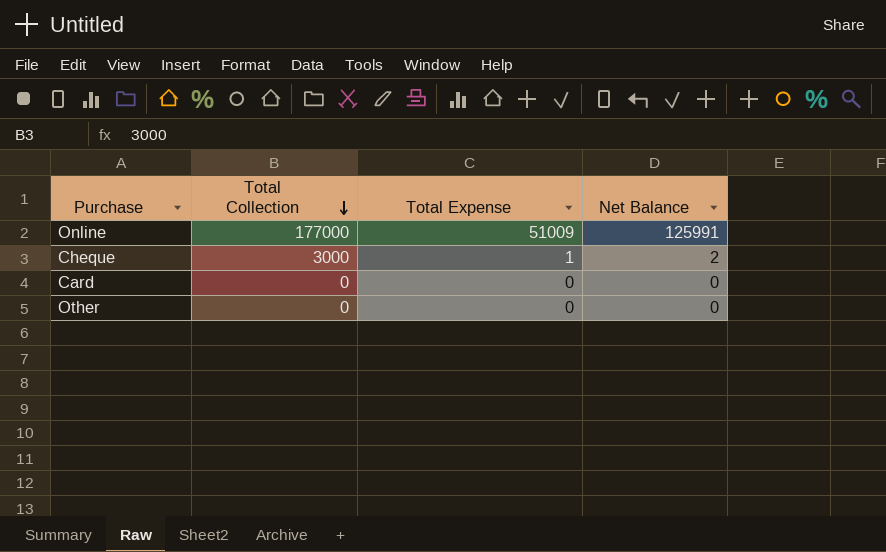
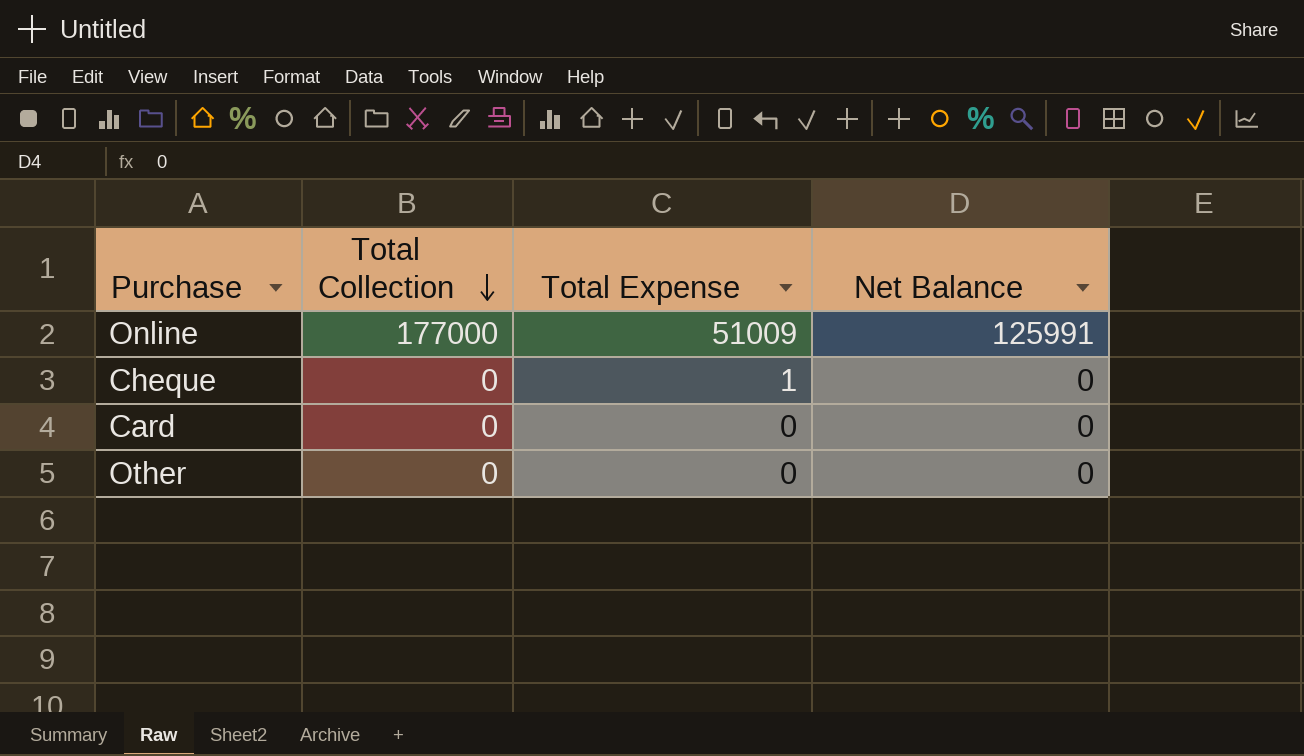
Cheque | Total Collection: 3000 -> 0
Cheque | Net Balance: 2 -> 0

